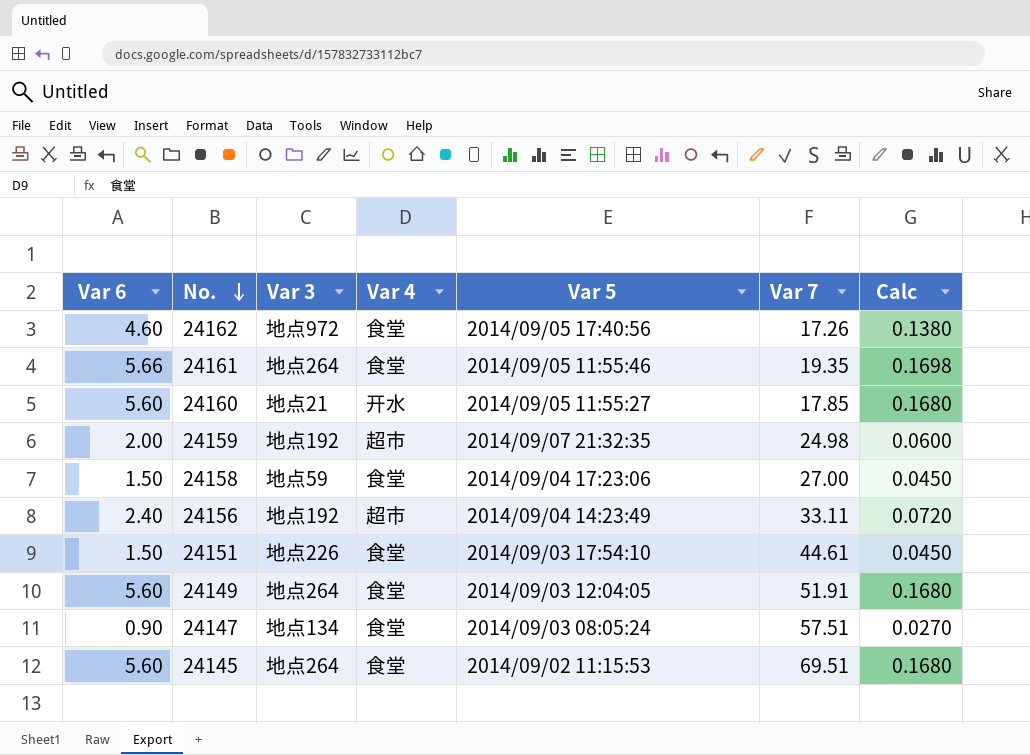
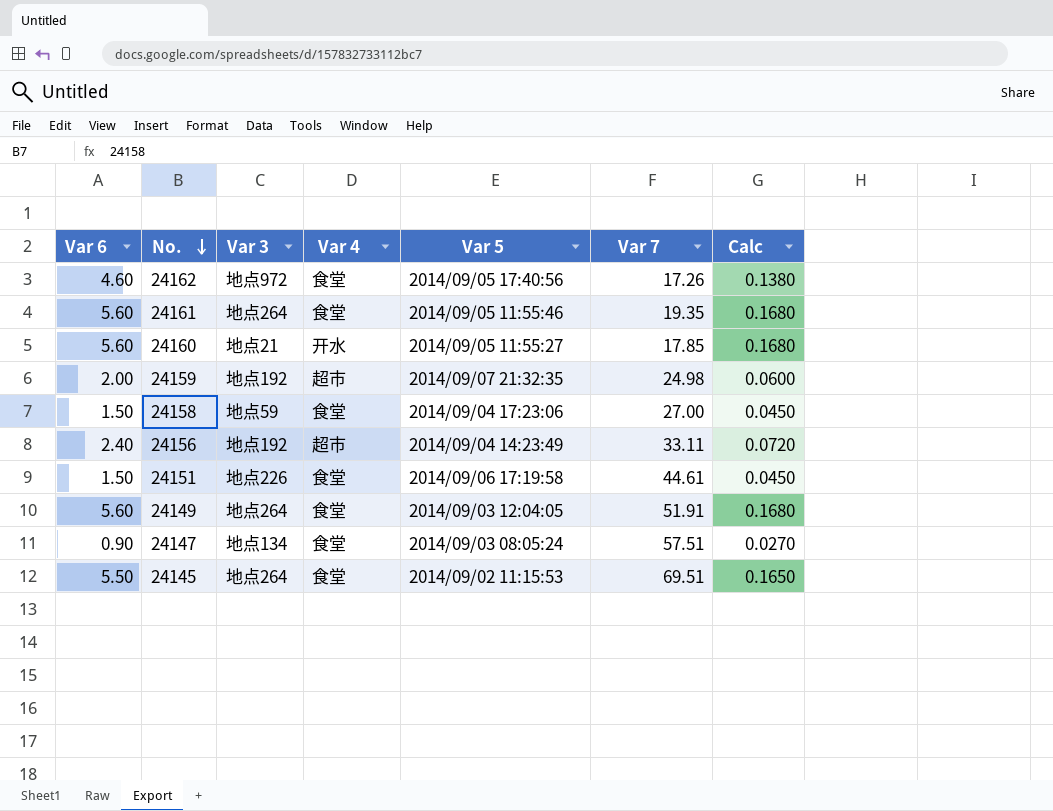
24161 | Var 6: 5.66 -> 5.60
24161 | Calc: 0.1698 -> 0.1680
24151 | Var 5: 2014/09/03 17:54:10 -> 2014/09/06 17:19:58
24145 | Var 6: 5.60 -> 5.50
24145 | Calc: 0.1680 -> 0.1650

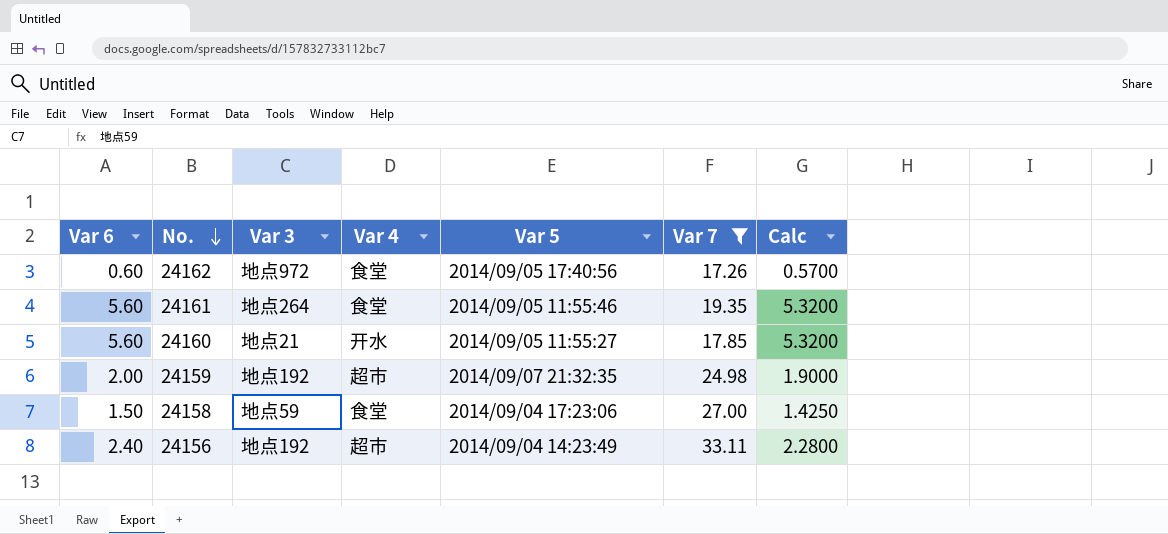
filter: none -> Var 7 <= 33.11
column Calc | formula: [Var 6] * 0.03 -> [Var 6] * 0.95
24162 | Var 6: 4.60 -> 0.60

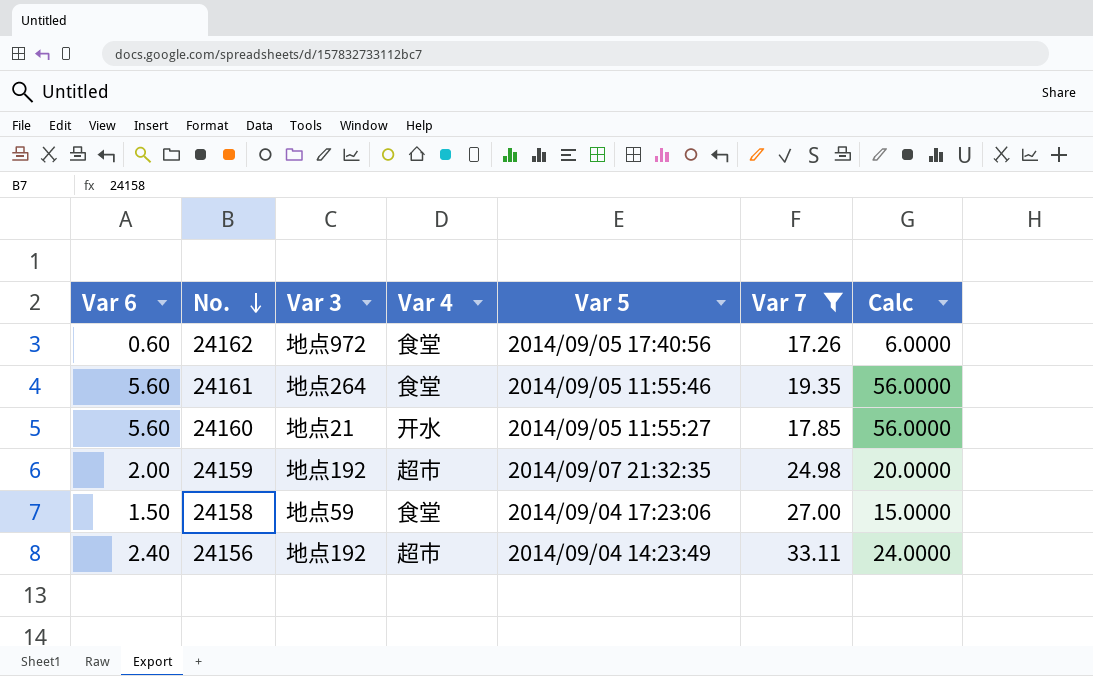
column Calc | formula: [Var 6] * 0.95 -> [Var 6] * 10

